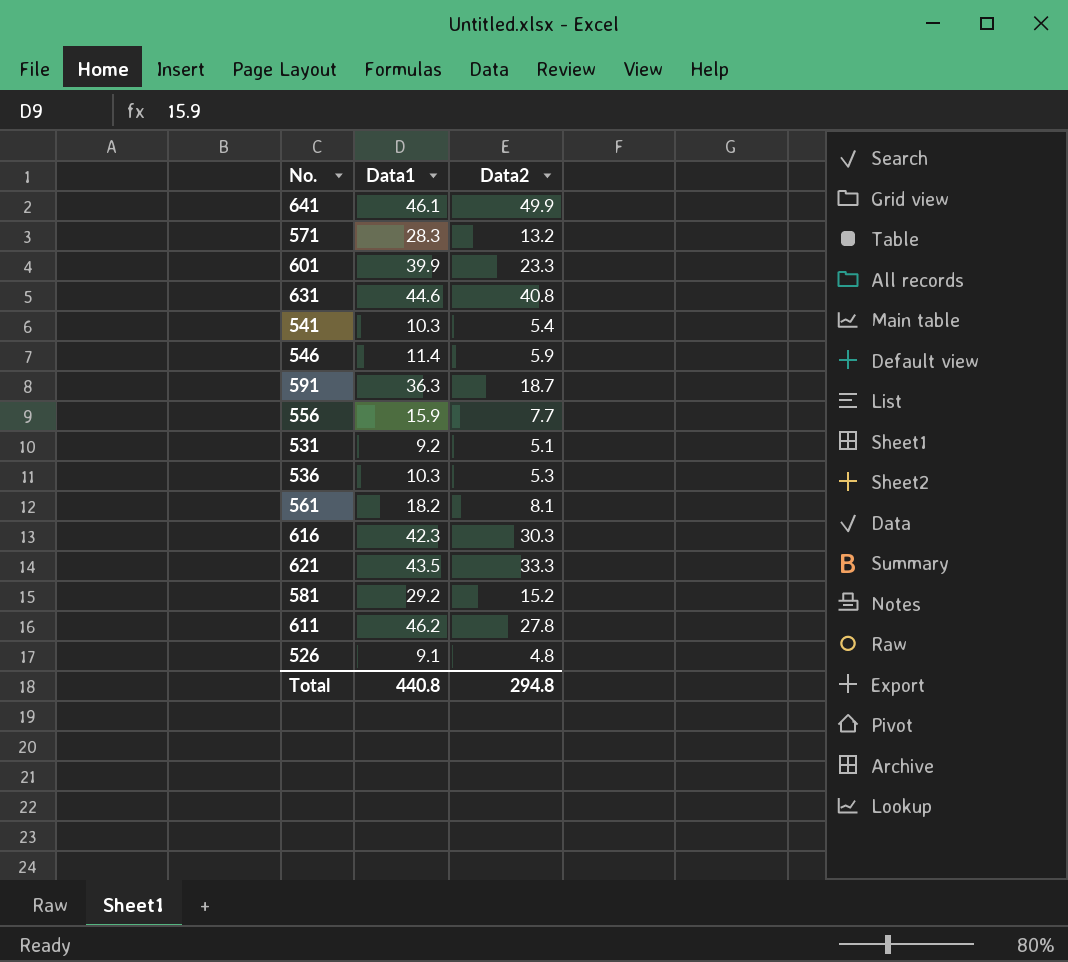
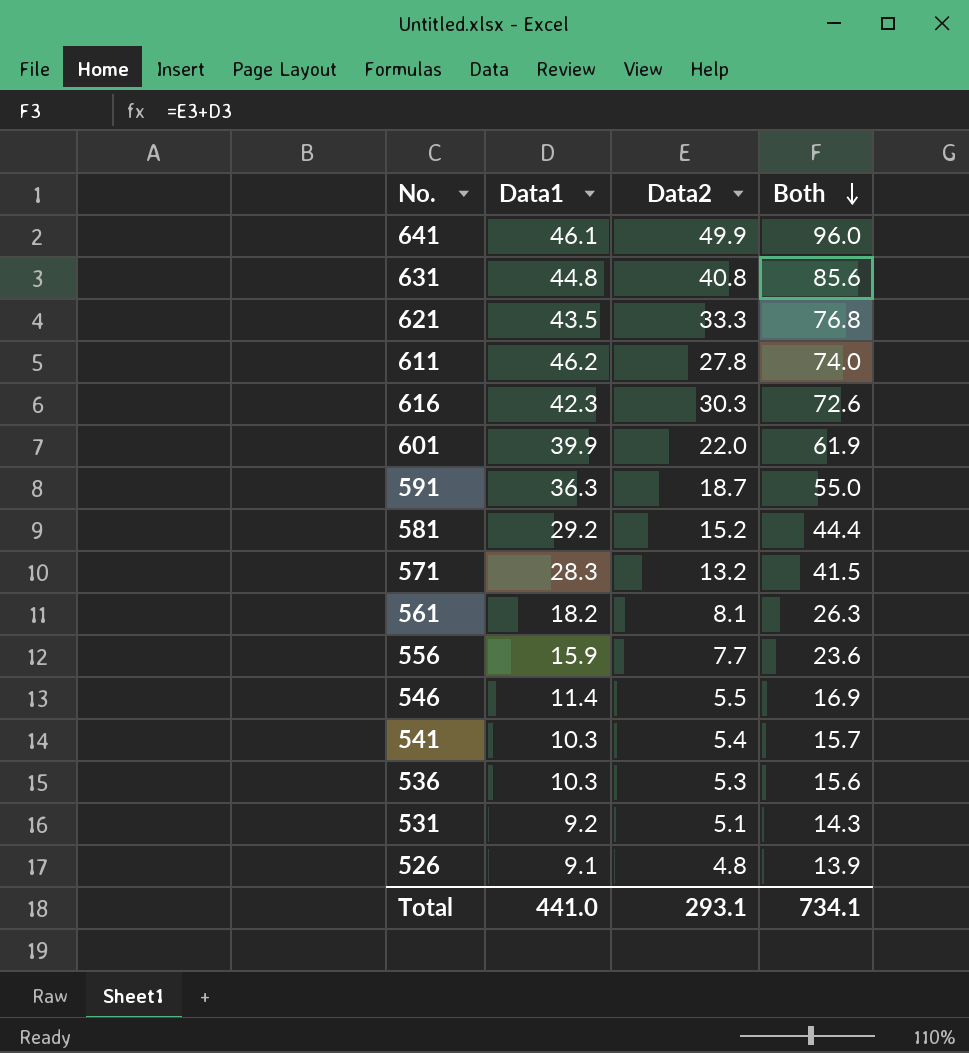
row order: none -> Both descending
column Both | formula: none -> [Data1] + [Data2]
631 | Data1: 44.6 -> 44.8
601 | Data2: 23.3 -> 22.0
546 | Data2: 5.9 -> 5.5
Total | Data1: 440.8 -> 441.0
Total | Data2: 294.8 -> 293.1

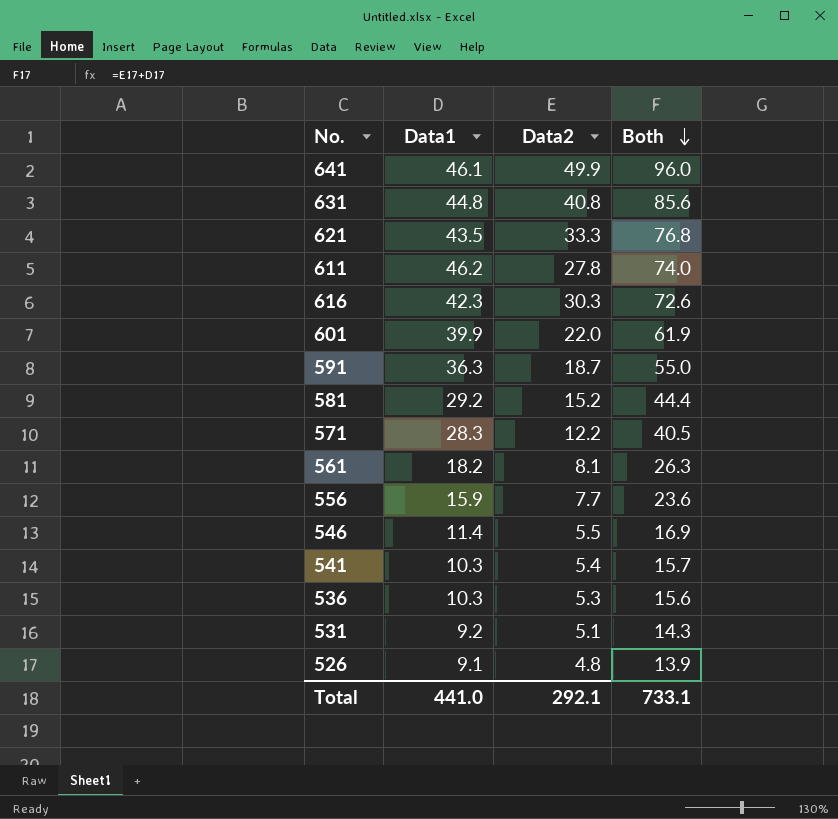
571 | Data2: 13.2 -> 12.2
571 | Both: 41.5 -> 40.5
Total | Data2: 293.1 -> 292.1
Total | Both: 734.1 -> 733.1

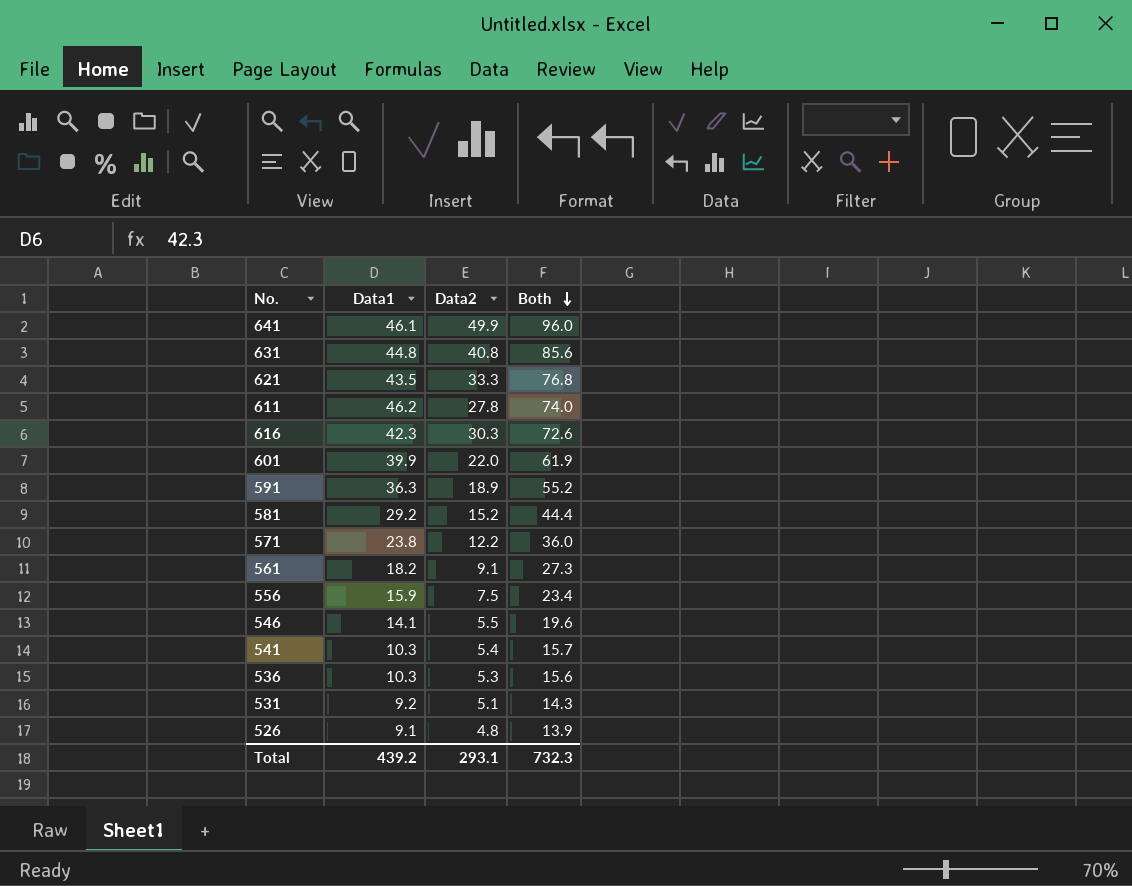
591 | Data2: 18.7 -> 18.9
591 | Both: 55.0 -> 55.2
571 | Data1: 28.3 -> 23.8
571 | Both: 40.5 -> 36.0
561 | Data2: 8.1 -> 9.1
561 | Both: 26.3 -> 27.3
556 | Data2: 7.7 -> 7.5
556 | Both: 23.6 -> 23.4
546 | Data1: 11.4 -> 14.1
546 | Both: 16.9 -> 19.6
Total | Data1: 441.0 -> 439.2
Total | Data2: 292.1 -> 293.1
Total | Both: 733.1 -> 732.3

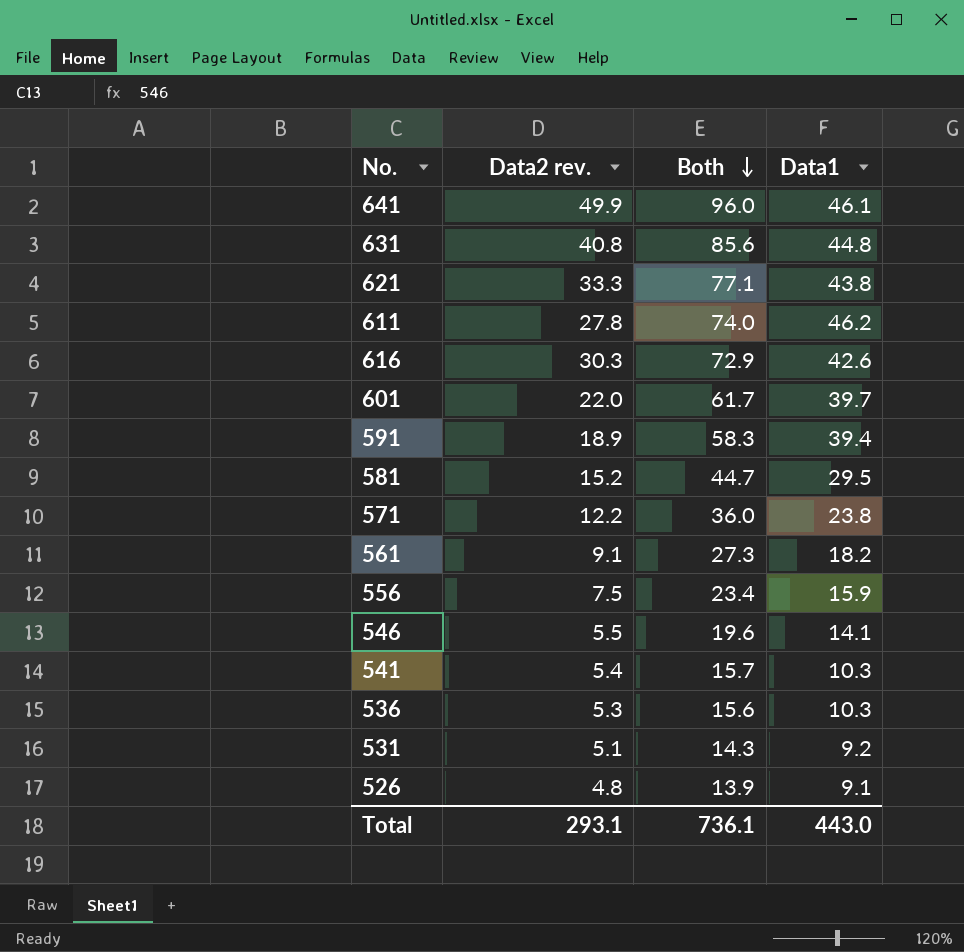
column name: Data2 -> Data2 rev.
column Data1 | position: 2 -> 4
621 | Both: 76.8 -> 77.1
621 | Data1: 43.5 -> 43.8
616 | Both: 72.6 -> 72.9
616 | Data1: 42.3 -> 42.6
601 | Both: 61.9 -> 61.7
601 | Data1: 39.9 -> 39.7
591 | Both: 55.2 -> 58.3
591 | Data1: 36.3 -> 39.4
581 | Both: 44.4 -> 44.7
581 | Data1: 29.2 -> 29.5
Total | Both: 732.3 -> 736.1
Total | Data1: 439.2 -> 443.0

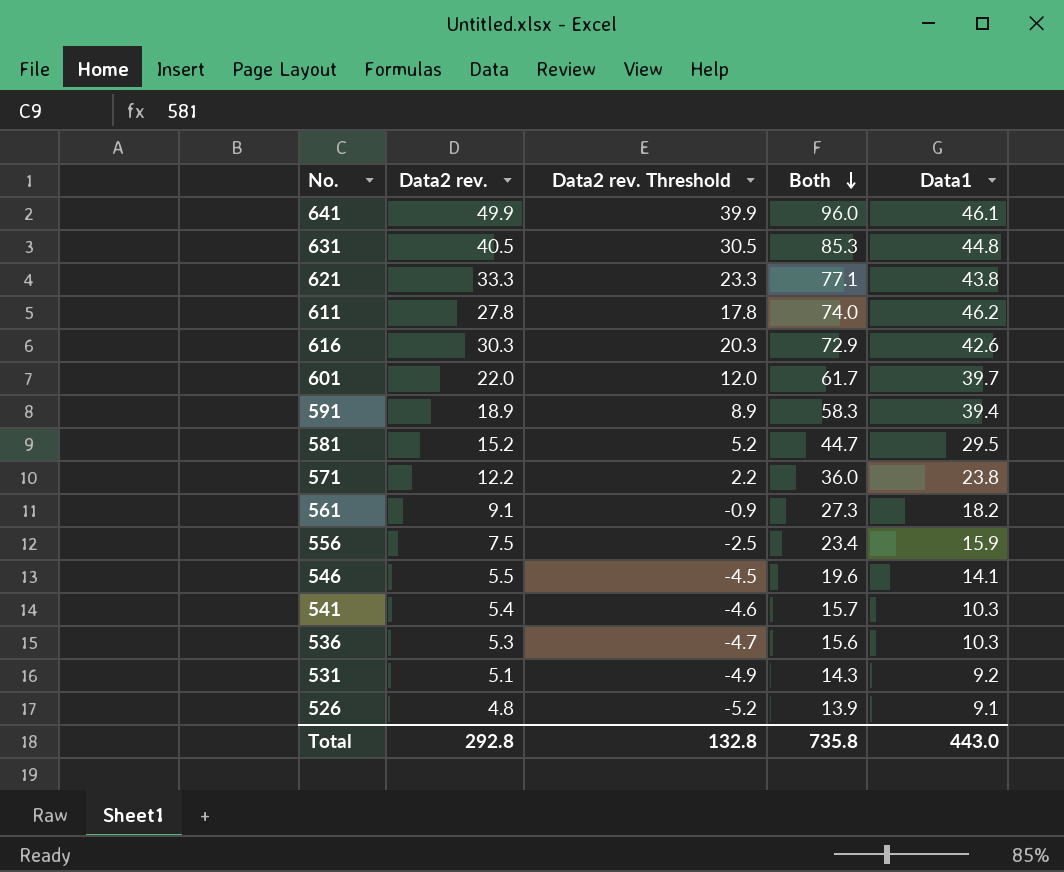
column Data2 rev. Threshold | formula: none -> [Data2 rev.] - 10
631 | Data2 rev.: 40.8 -> 40.5
631 | Both: 85.6 -> 85.3
Total | Data2 rev.: 293.1 -> 292.8
Total | Both: 736.1 -> 735.8

